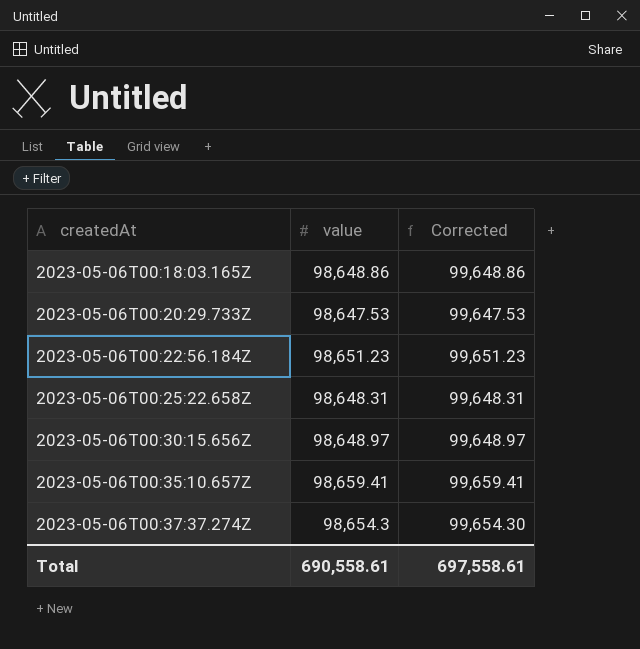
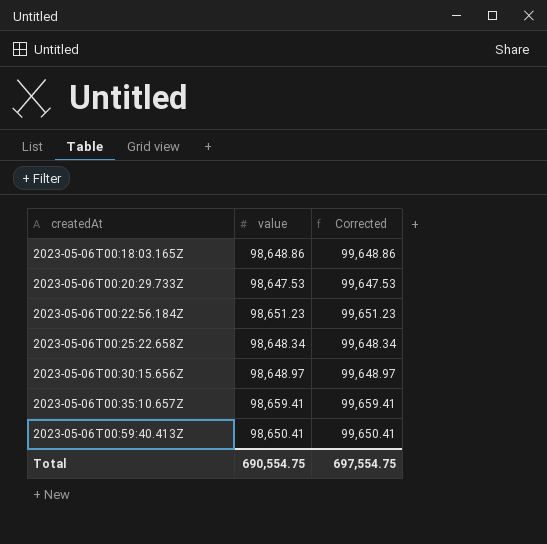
row 2023-05-06T00:37:37.274Z: 98,654.3 | 99,654.30 -> none
2023-05-06T00:25:22.658Z | value: 98,648.31 -> 98,648.34
2023-05-06T00:25:22.658Z | Corrected: 99,648.31 -> 99,648.34
row 2023-05-06T00:59:40.413Z: none -> 98,650.41 | 99,650.41
Total | value: 690,558.61 -> 690,554.75
Total | Corrected: 697,558.61 -> 697,554.75

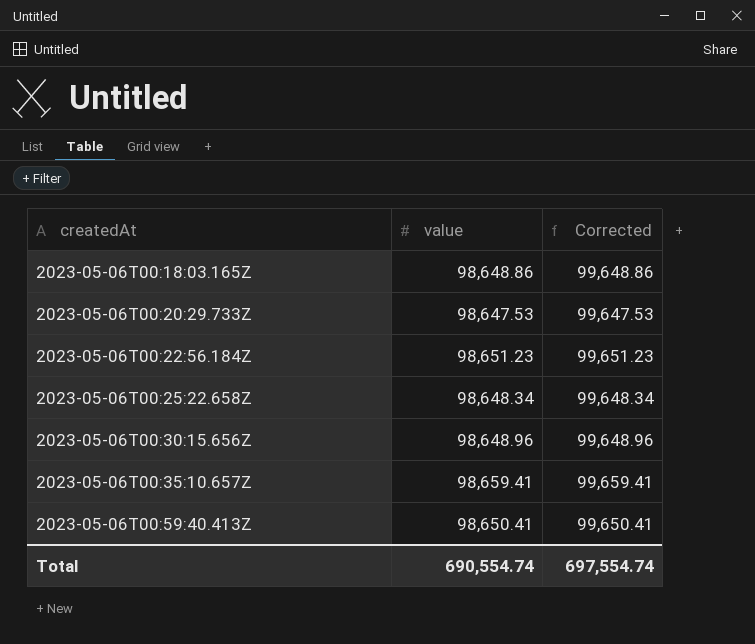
2023-05-06T00:30:15.656Z | value: 98,648.97 -> 98,648.96
2023-05-06T00:30:15.656Z | Corrected: 99,648.97 -> 99,648.96
Total | value: 690,554.75 -> 690,554.74
Total | Corrected: 697,554.75 -> 697,554.74

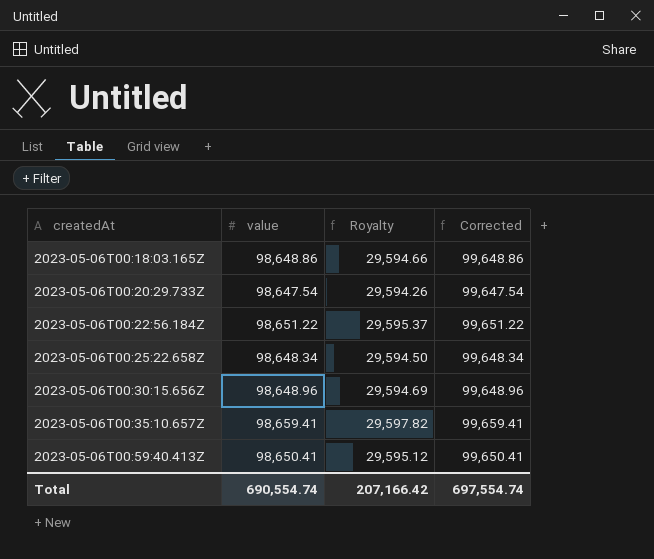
column Royalty | formula: none -> [value] * 0.3
2023-05-06T00:20:29.733Z | value: 98,647.53 -> 98,647.54
2023-05-06T00:20:29.733Z | Corrected: 99,647.53 -> 99,647.54
2023-05-06T00:22:56.184Z | value: 98,651.23 -> 98,651.22
2023-05-06T00:22:56.184Z | Corrected: 99,651.23 -> 99,651.22

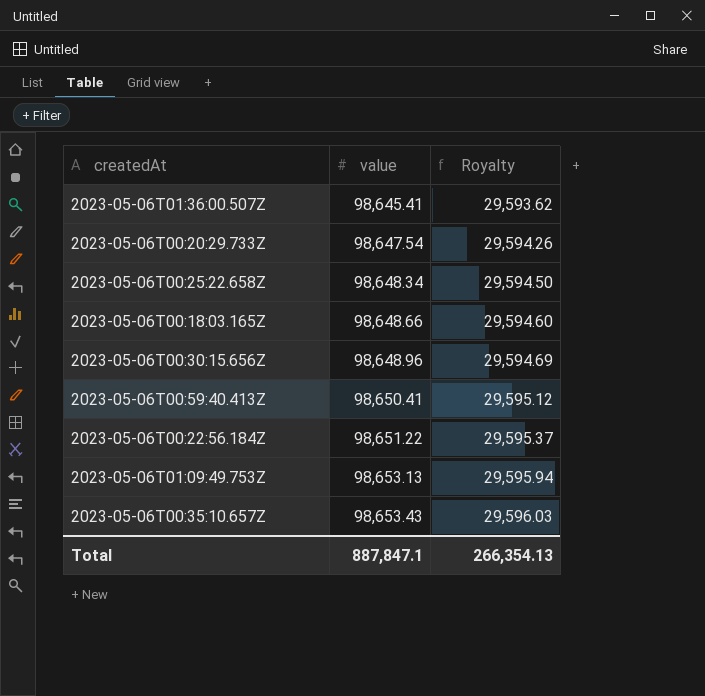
row order: createdAt ascending -> value ascending
column Corrected | formula: [value] + 1000 -> none
row 2023-05-06T01:36:00.507Z: none -> 98,645.41 | 29,593.62
2023-05-06T00:18:03.165Z | value: 98,648.86 -> 98,648.66
2023-05-06T00:18:03.165Z | Royalty: 29,594.66 -> 29,594.60
row 2023-05-06T01:09:49.753Z: none -> 98,653.13 | 29,595.94
2023-05-06T00:35:10.657Z | value: 98,659.41 -> 98,653.43
2023-05-06T00:35:10.657Z | Royalty: 29,597.82 -> 29,596.03
Total | value: 690,554.74 -> 887,847.1
Total | Royalty: 207,166.42 -> 266,354.13

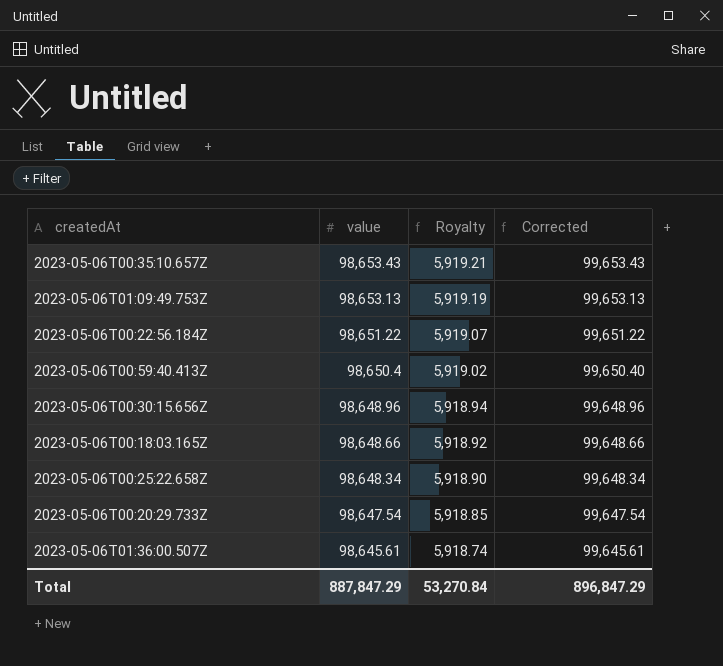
row order: value ascending -> value descending
column Royalty | formula: [value] * 0.3 -> [value] * 0.06
column Corrected | formula: none -> [value] + 1000
2023-05-06T00:59:40.413Z | value: 98,650.41 -> 98,650.4
2023-05-06T01:36:00.507Z | value: 98,645.41 -> 98,645.61
Total | value: 887,847.1 -> 887,847.29
Total | Royalty: 266,354.13 -> 53,270.84

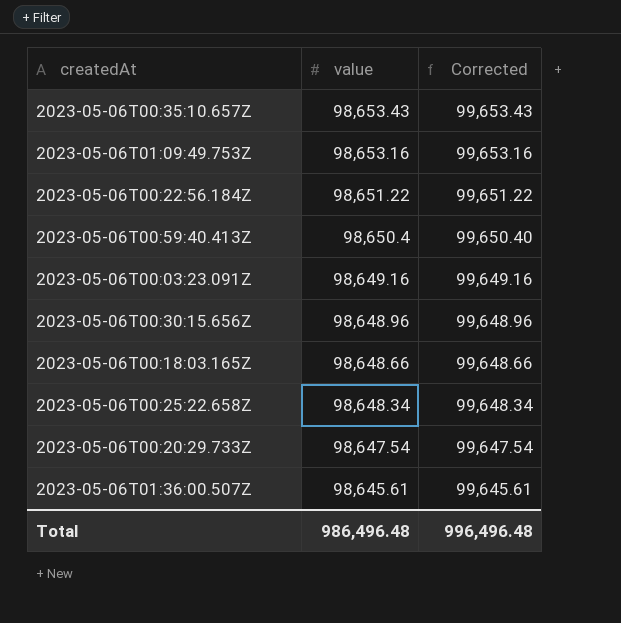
column Royalty | formula: [value] * 0.06 -> none
2023-05-06T01:09:49.753Z | value: 98,653.13 -> 98,653.16
2023-05-06T01:09:49.753Z | Corrected: 99,653.13 -> 99,653.16
row 2023-05-06T00:03:23.091Z: none -> 98,649.16 | 99,649.16
Total | value: 887,847.29 -> 986,496.48
Total | Corrected: 896,847.29 -> 996,496.48

